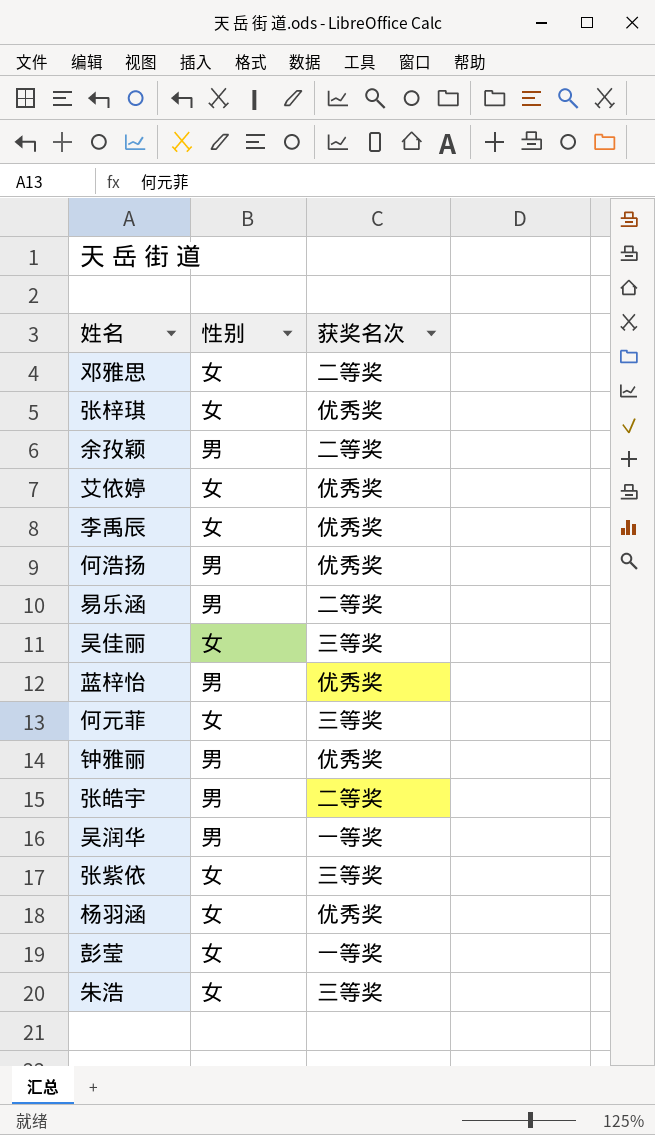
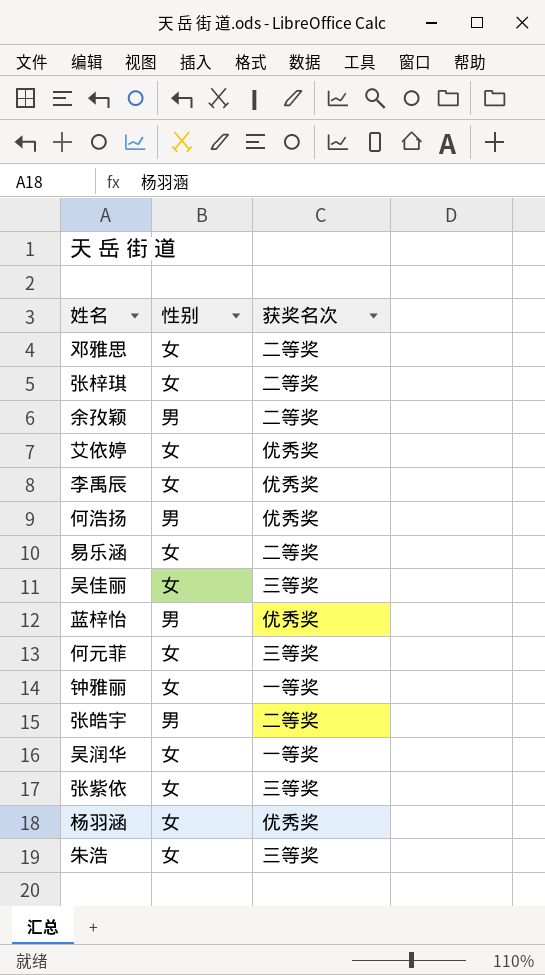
row 彭莹: 女 | 一等奖 -> none
张梓琪 | 获奖名次: 优秀奖 -> 二等奖
易乐涵 | 性别: 男 -> 女
钟雅丽 | 性别: 男 -> 女
钟雅丽 | 获奖名次: 优秀奖 -> 一等奖
吴润华 | 性别: 男 -> 女

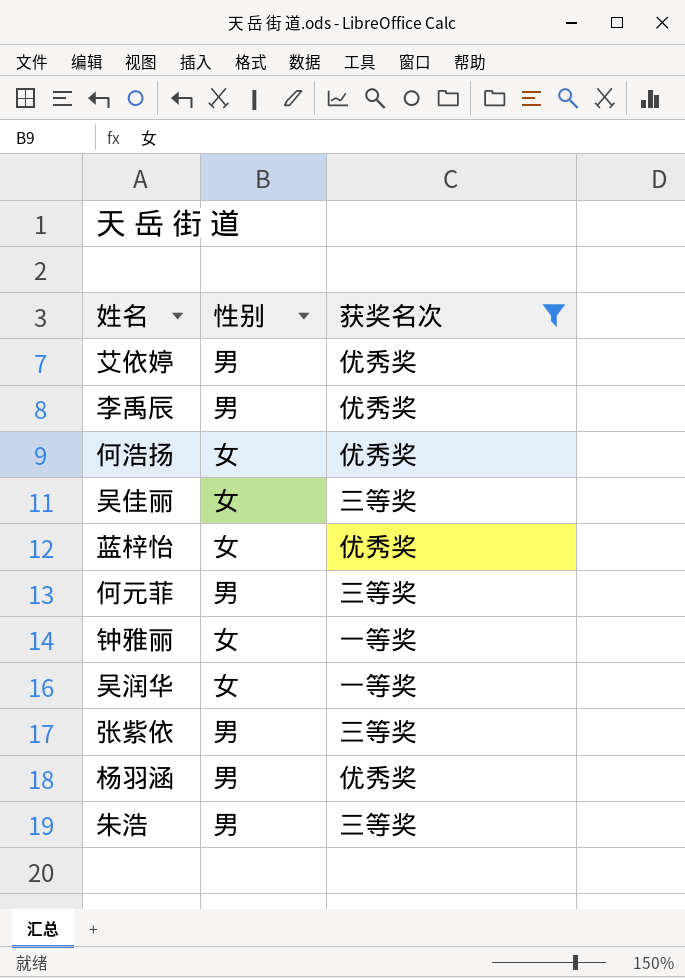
filter: none -> 获奖名次 != 二等奖
艾依婷 | 性别: 女 -> 男
李禹辰 | 性别: 女 -> 男
何浩扬 | 性别: 男 -> 女
蓝梓怡 | 性别: 男 -> 女
何元菲 | 性别: 女 -> 男
张紫依 | 性别: 女 -> 男
杨羽涵 | 性别: 女 -> 男
朱浩 | 性别: 女 -> 男

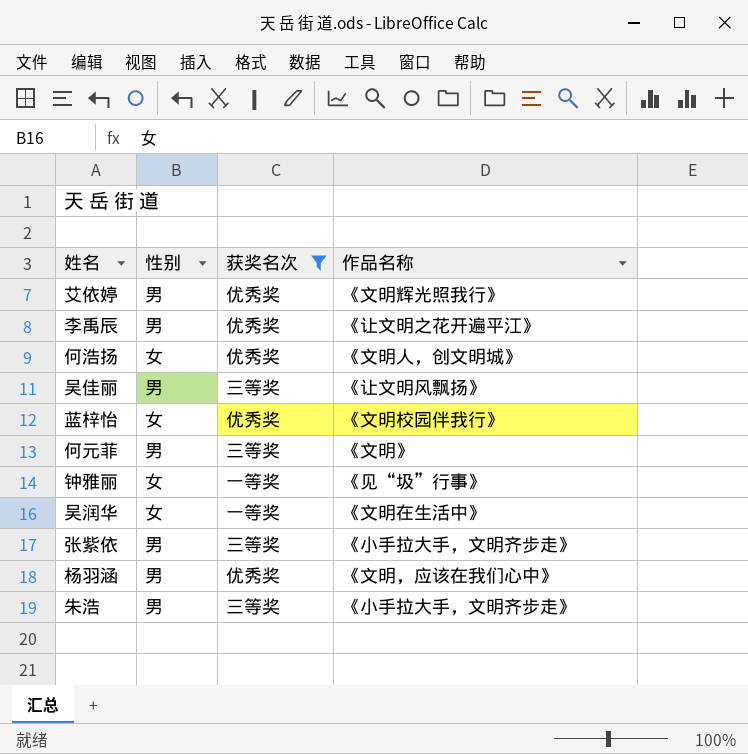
column 作品名称 | position: none -> 4
吴佳丽 | 性别: 女 -> 男

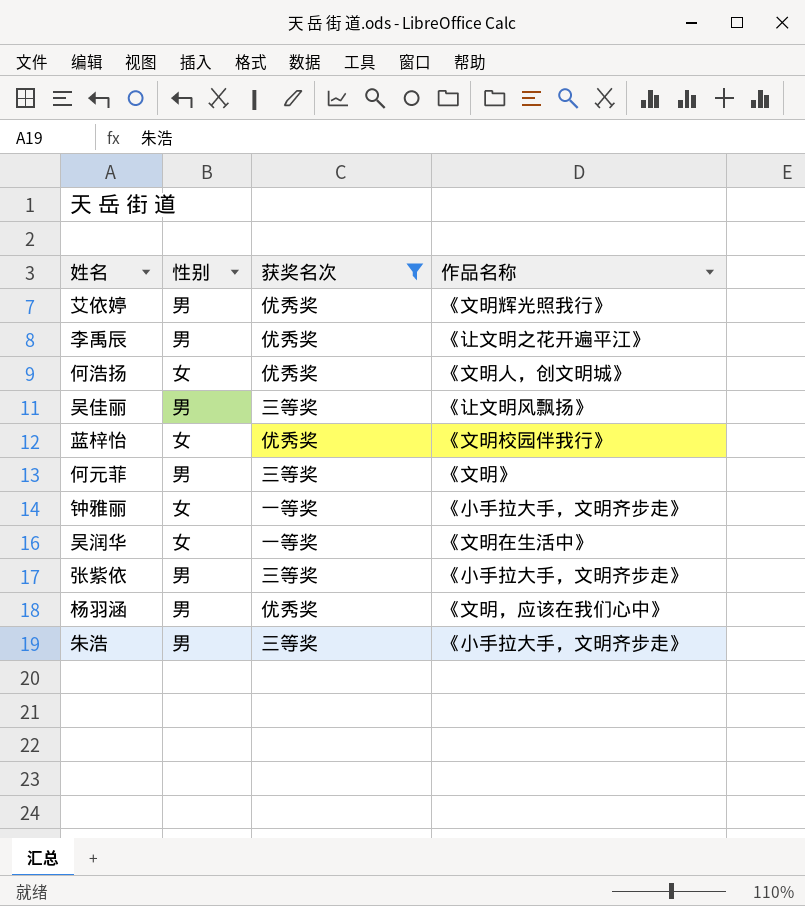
钟雅丽 | 作品名称: 《见“圾”行事》 -> 《小手拉大手，文明齐步走》

